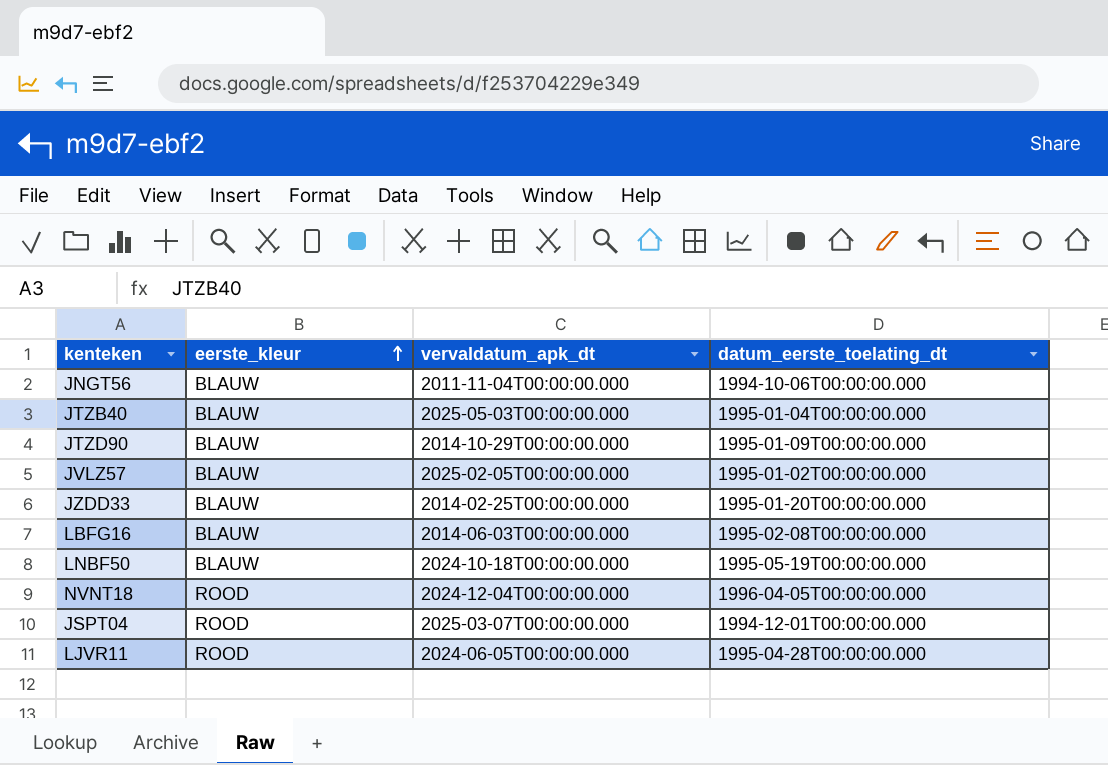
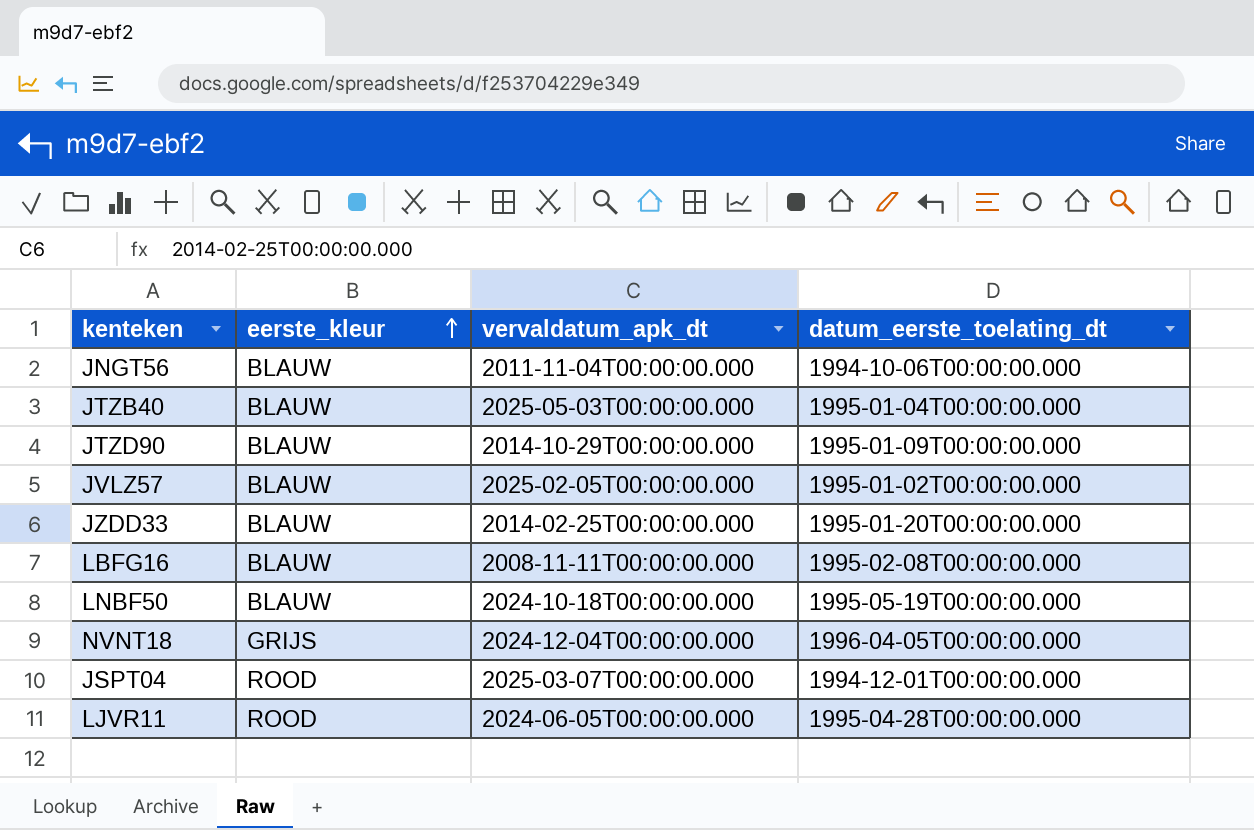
LBFG16 | vervaldatum_apk_dt: 2014-06-03T00:00:00.000 -> 2008-11-11T00:00:00.000
NVNT18 | eerste_kleur: ROOD -> GRIJS

